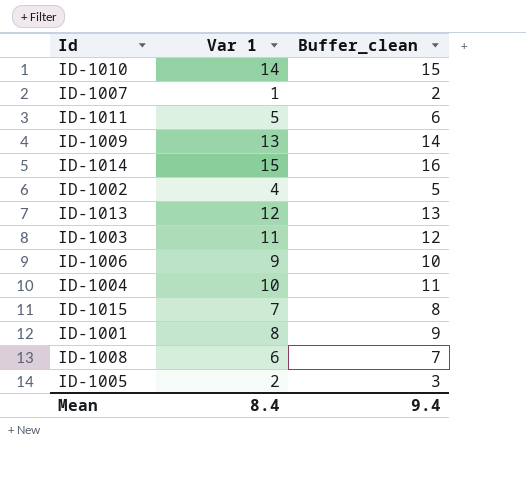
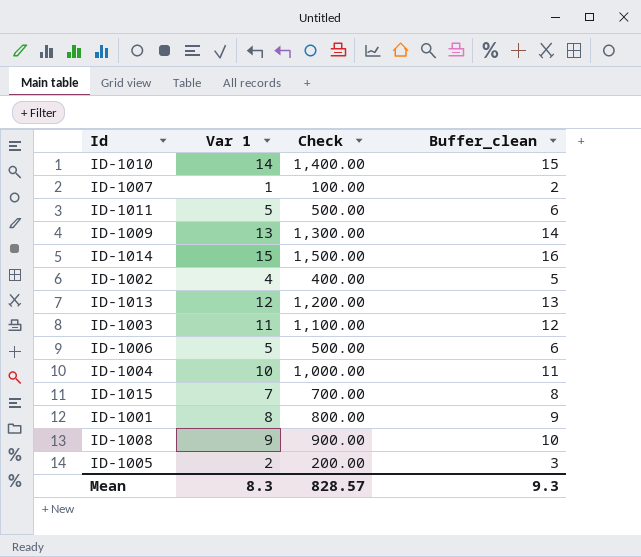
column Check | formula: none -> [Var 1] * 100
ID-1006 | Var 1: 9 -> 5
ID-1006 | Buffer_clean: 10 -> 6
ID-1008 | Var 1: 6 -> 9
ID-1008 | Buffer_clean: 7 -> 10
Mean | Var 1: 8.4 -> 8.3
Mean | Buffer_clean: 9.4 -> 9.3

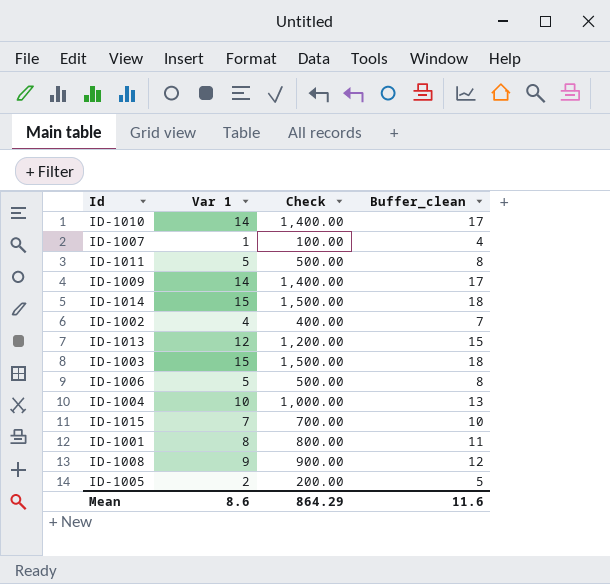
column Buffer_clean | formula: [Var 1] + 1 -> [Var 1] + 3
ID-1009 | Var 1: 13 -> 14
ID-1009 | Check: 1,300.00 -> 1,400.00
ID-1003 | Var 1: 11 -> 15
ID-1003 | Check: 1,100.00 -> 1,500.00
Mean | Var 1: 8.3 -> 8.6
Mean | Check: 828.57 -> 864.29
Mean | Buffer_clean: 9.3 -> 11.6

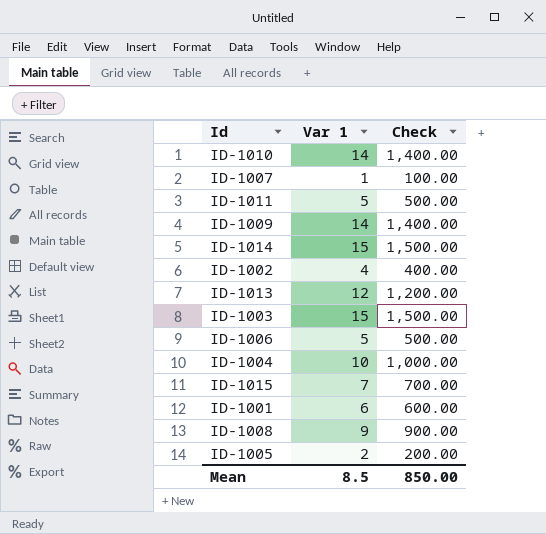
column Buffer_clean | formula: [Var 1] + 3 -> none
ID-1001 | Var 1: 8 -> 6
ID-1001 | Check: 800.00 -> 600.00
Mean | Var 1: 8.6 -> 8.5
Mean | Check: 864.29 -> 850.00

